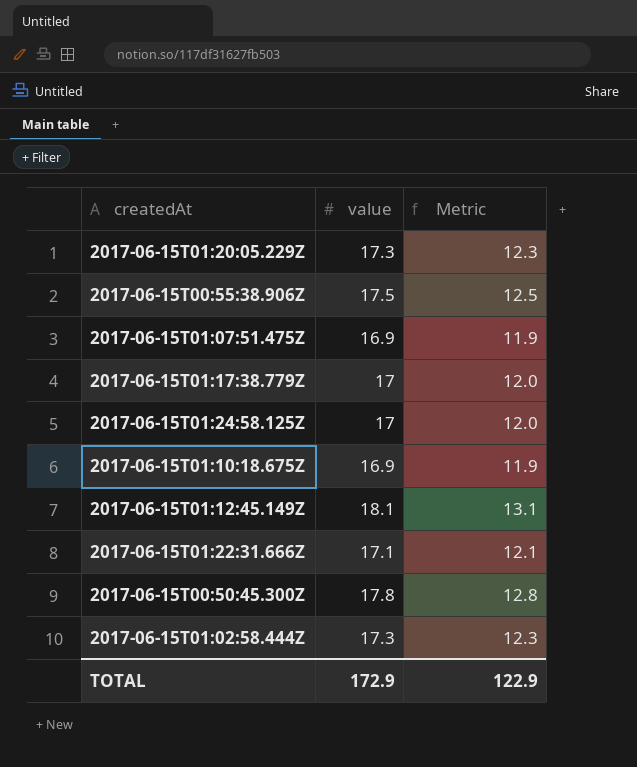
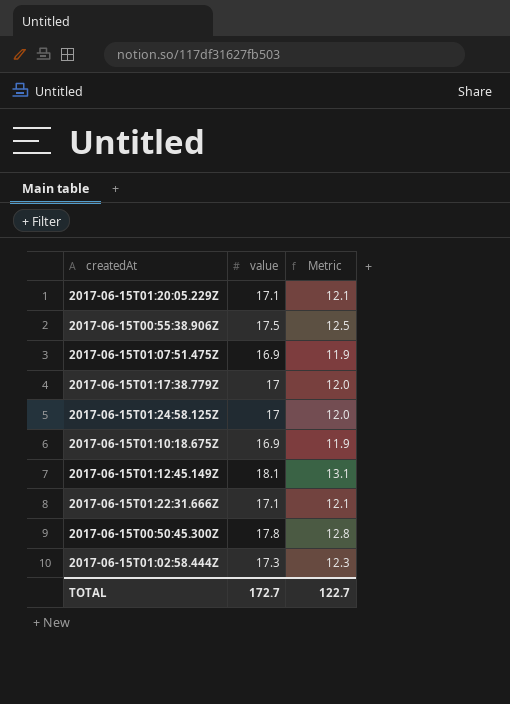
2017-06-15T01:20:05.229Z | value: 17.3 -> 17.1
2017-06-15T01:20:05.229Z | Metric: 12.3 -> 12.1
TOTAL | value: 172.9 -> 172.7
TOTAL | Metric: 122.9 -> 122.7

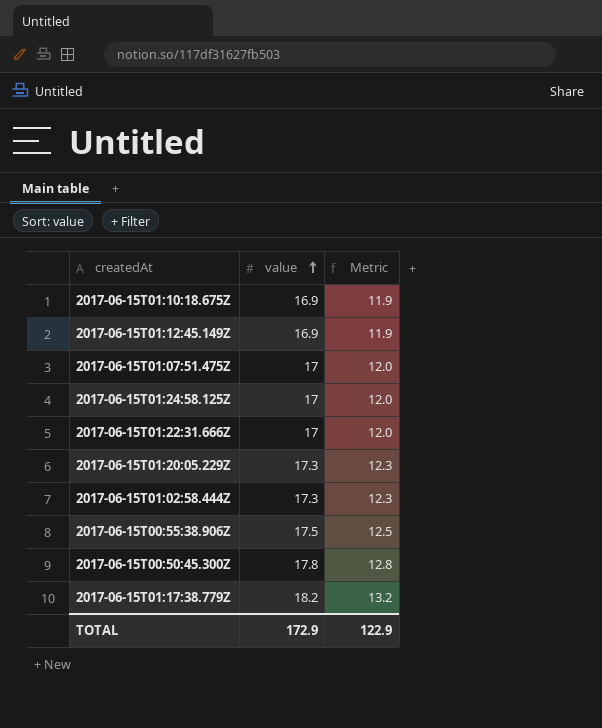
row order: none -> value ascending
2017-06-15T01:12:45.149Z | value: 18.1 -> 16.9
2017-06-15T01:12:45.149Z | Metric: 13.1 -> 11.9
2017-06-15T01:07:51.475Z | value: 16.9 -> 17
2017-06-15T01:07:51.475Z | Metric: 11.9 -> 12.0
2017-06-15T01:22:31.666Z | value: 17.1 -> 17
2017-06-15T01:22:31.666Z | Metric: 12.1 -> 12.0
2017-06-15T01:20:05.229Z | value: 17.1 -> 17.3
2017-06-15T01:20:05.229Z | Metric: 12.1 -> 12.3
2017-06-15T01:17:38.779Z | value: 17 -> 18.2
2017-06-15T01:17:38.779Z | Metric: 12.0 -> 13.2
TOTAL | value: 172.7 -> 172.9
TOTAL | Metric: 122.7 -> 122.9

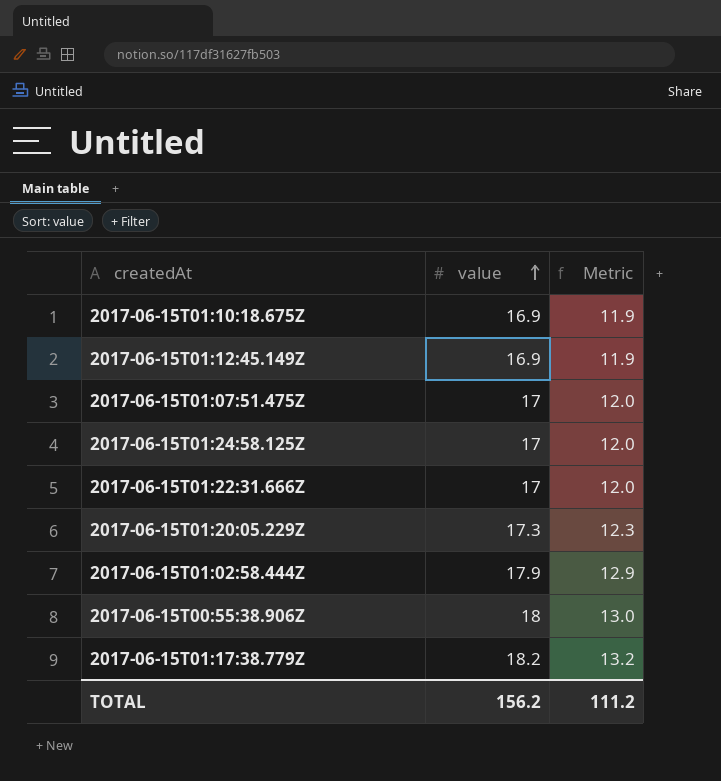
row 2017-06-15T00:50:45.300Z: 17.8 | 12.8 -> none
2017-06-15T01:02:58.444Z | value: 17.3 -> 17.9
2017-06-15T01:02:58.444Z | Metric: 12.3 -> 12.9
2017-06-15T00:55:38.906Z | value: 17.5 -> 18
2017-06-15T00:55:38.906Z | Metric: 12.5 -> 13.0
TOTAL | value: 172.9 -> 156.2
TOTAL | Metric: 122.9 -> 111.2

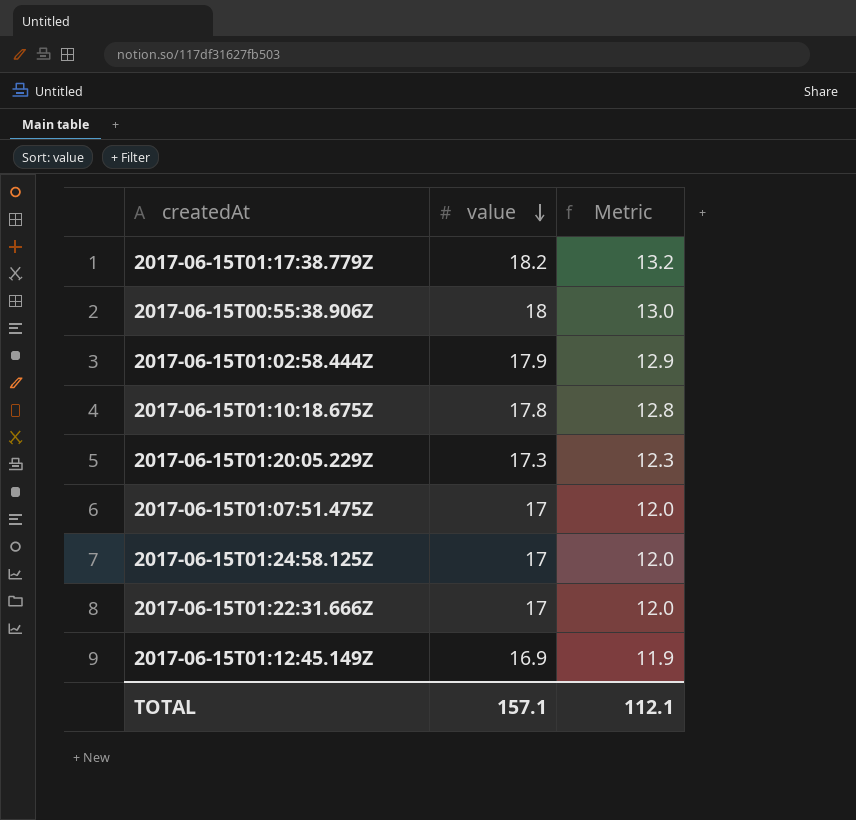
row order: value ascending -> value descending
2017-06-15T01:10:18.675Z | value: 16.9 -> 17.8
2017-06-15T01:10:18.675Z | Metric: 11.9 -> 12.8
TOTAL | value: 156.2 -> 157.1
TOTAL | Metric: 111.2 -> 112.1

